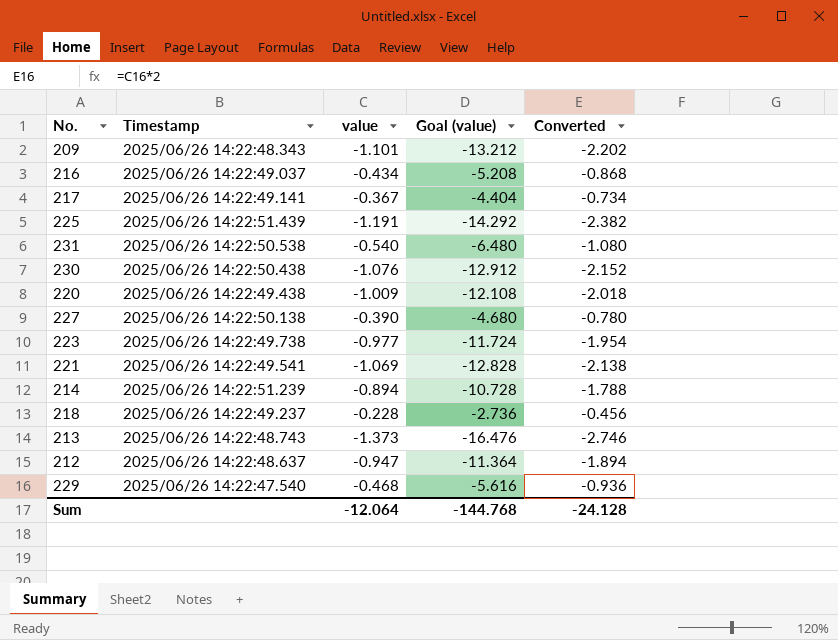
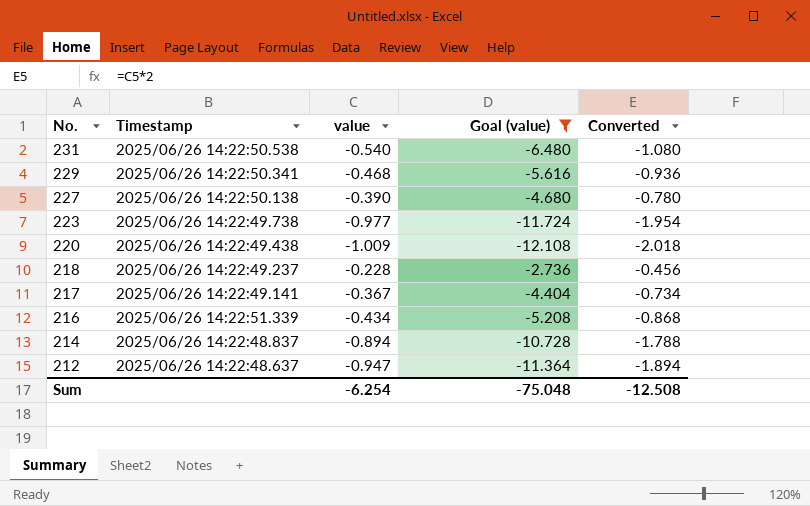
filter: none -> Goal (value) >= -12.108
row order: none -> No. descending
229 | Timestamp: 2025/06/26 14:22:47.540 -> 2025/06/26 14:22:50.341
216 | Timestamp: 2025/06/26 14:22:49.037 -> 2025/06/26 14:22:51.339
214 | Timestamp: 2025/06/26 14:22:51.239 -> 2025/06/26 14:22:48.837
Sum | value: -12.064 -> -6.254
Sum | Goal (value): -144.768 -> -75.048
Sum | Converted: -24.128 -> -12.508

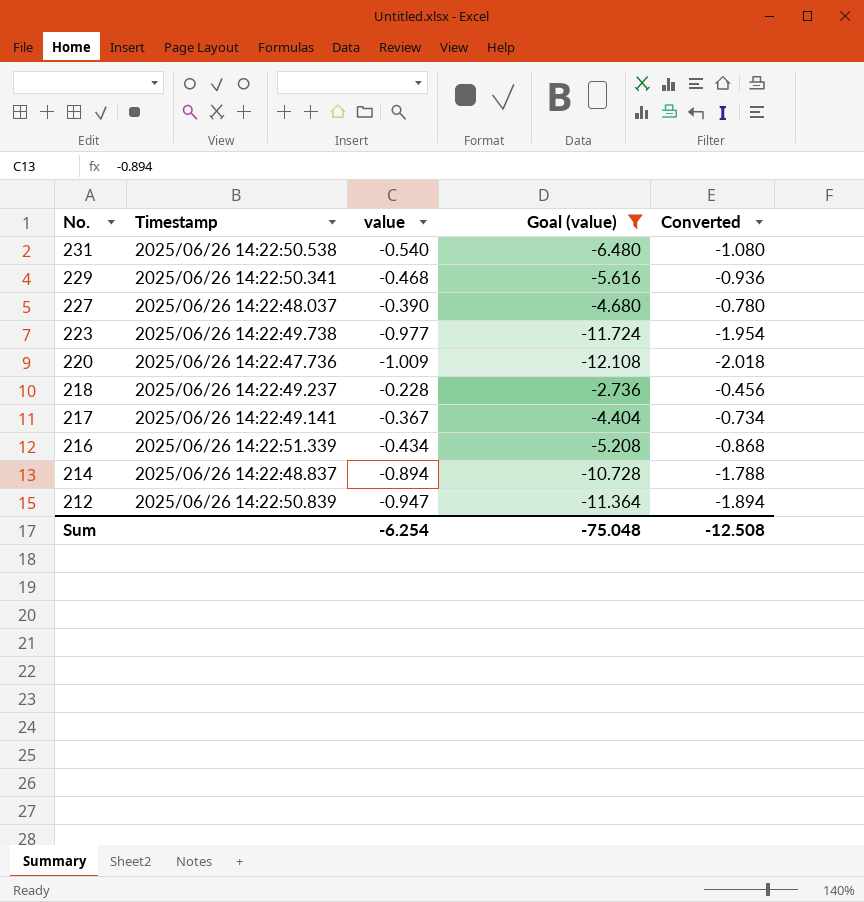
227 | Timestamp: 2025/06/26 14:22:50.138 -> 2025/06/26 14:22:48.037
220 | Timestamp: 2025/06/26 14:22:49.438 -> 2025/06/26 14:22:47.736
212 | Timestamp: 2025/06/26 14:22:48.637 -> 2025/06/26 14:22:50.839

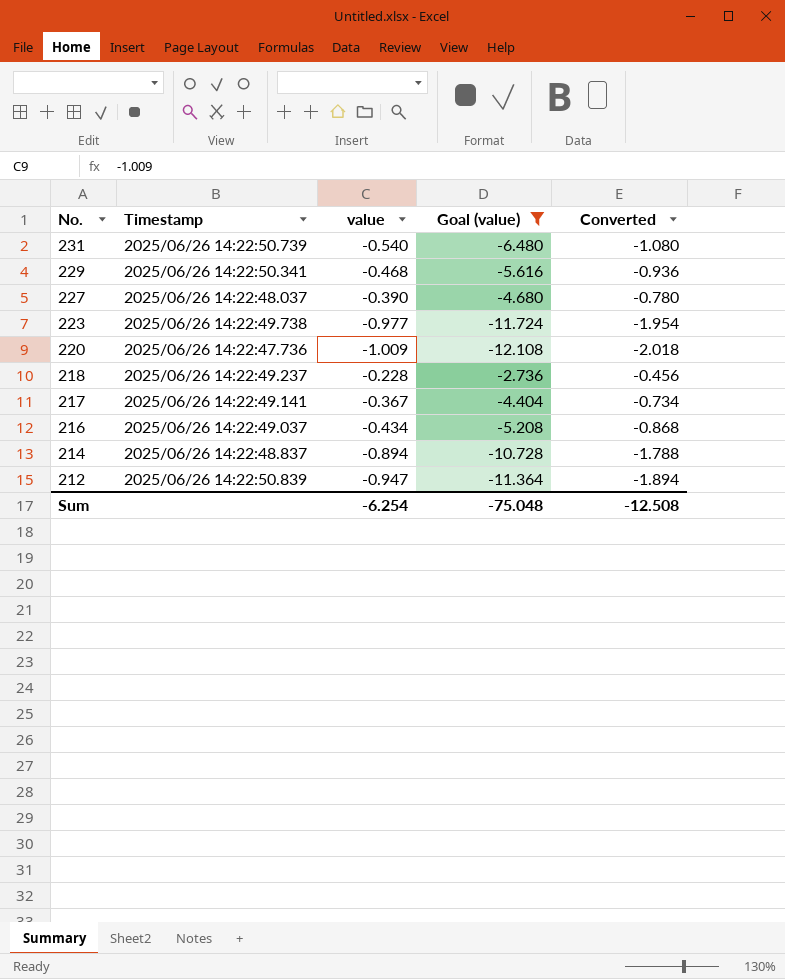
231 | Timestamp: 2025/06/26 14:22:50.538 -> 2025/06/26 14:22:50.739
216 | Timestamp: 2025/06/26 14:22:51.339 -> 2025/06/26 14:22:49.037

